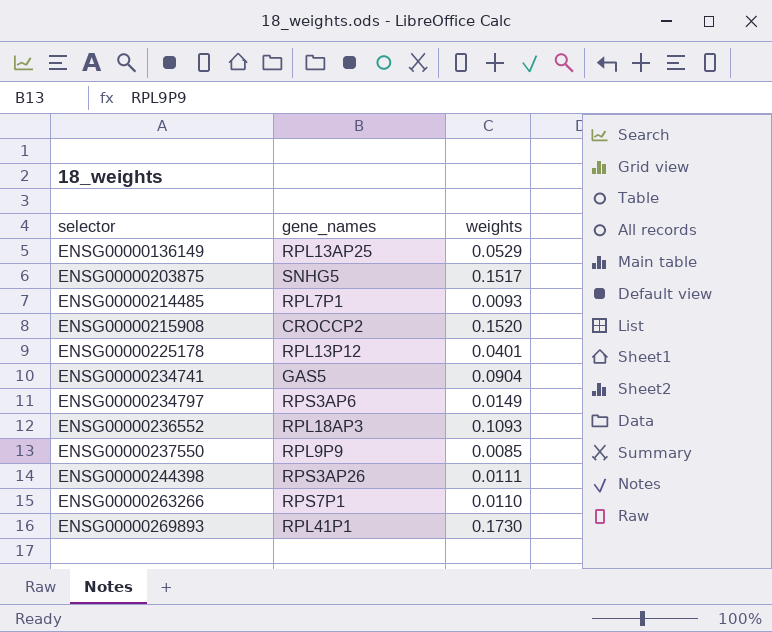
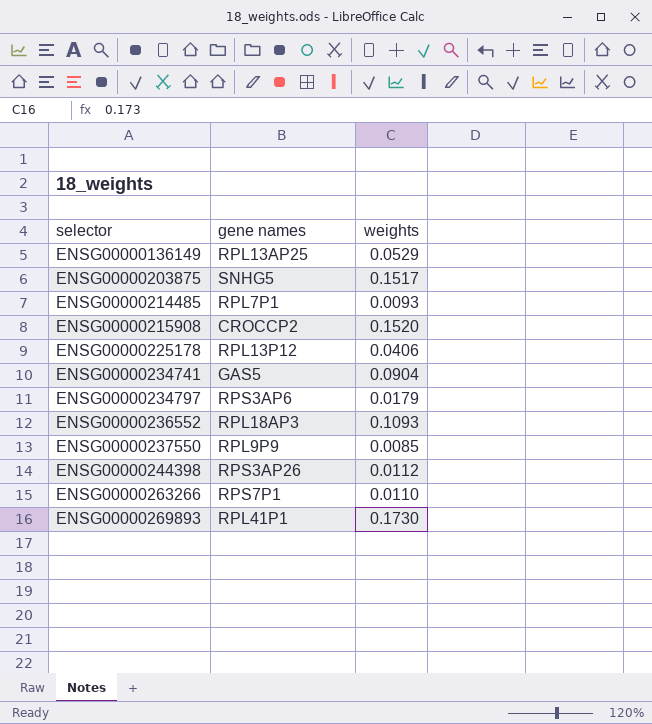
column name: gene_names -> gene names
ENSG00000225178 | weights: 0.0401 -> 0.0406
ENSG00000234797 | weights: 0.0149 -> 0.0179
ENSG00000244398 | weights: 0.0111 -> 0.0112

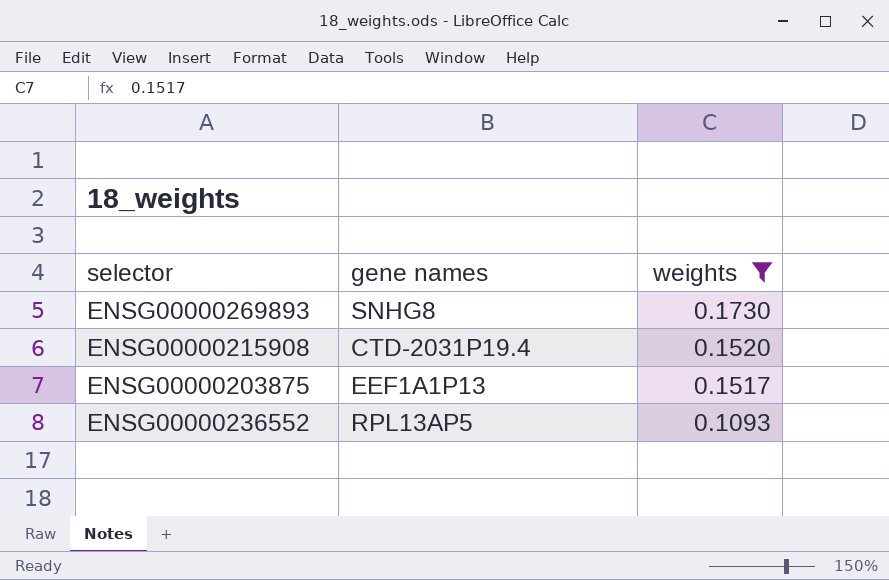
filter: none -> weights >= 0.1093
row order: selector ascending -> weights descending
ENSG00000269893 | gene names: RPL41P1 -> SNHG8
ENSG00000215908 | gene names: CROCCP2 -> CTD-2031P19.4
ENSG00000203875 | gene names: SNHG5 -> EEF1A1P13
ENSG00000236552 | gene names: RPL18AP3 -> RPL13AP5

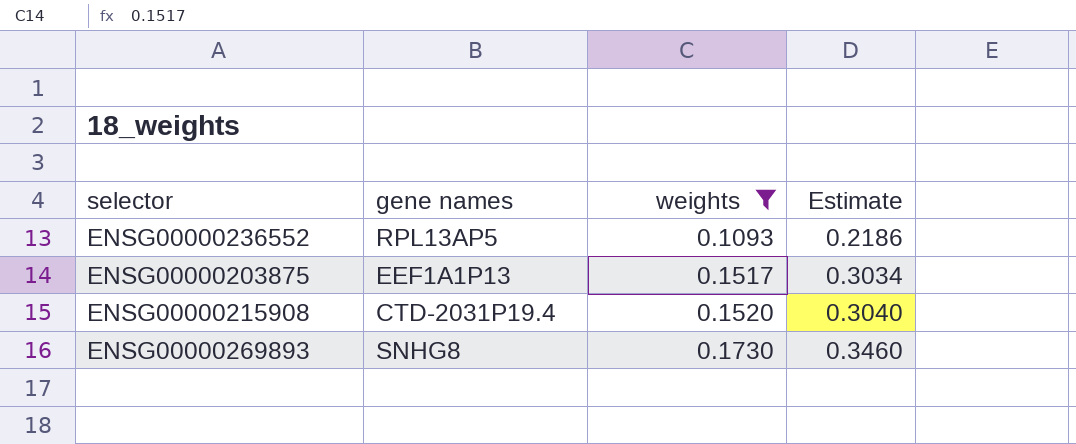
row order: weights descending -> weights ascending
column Estimate | formula: none -> [weights] * 2

